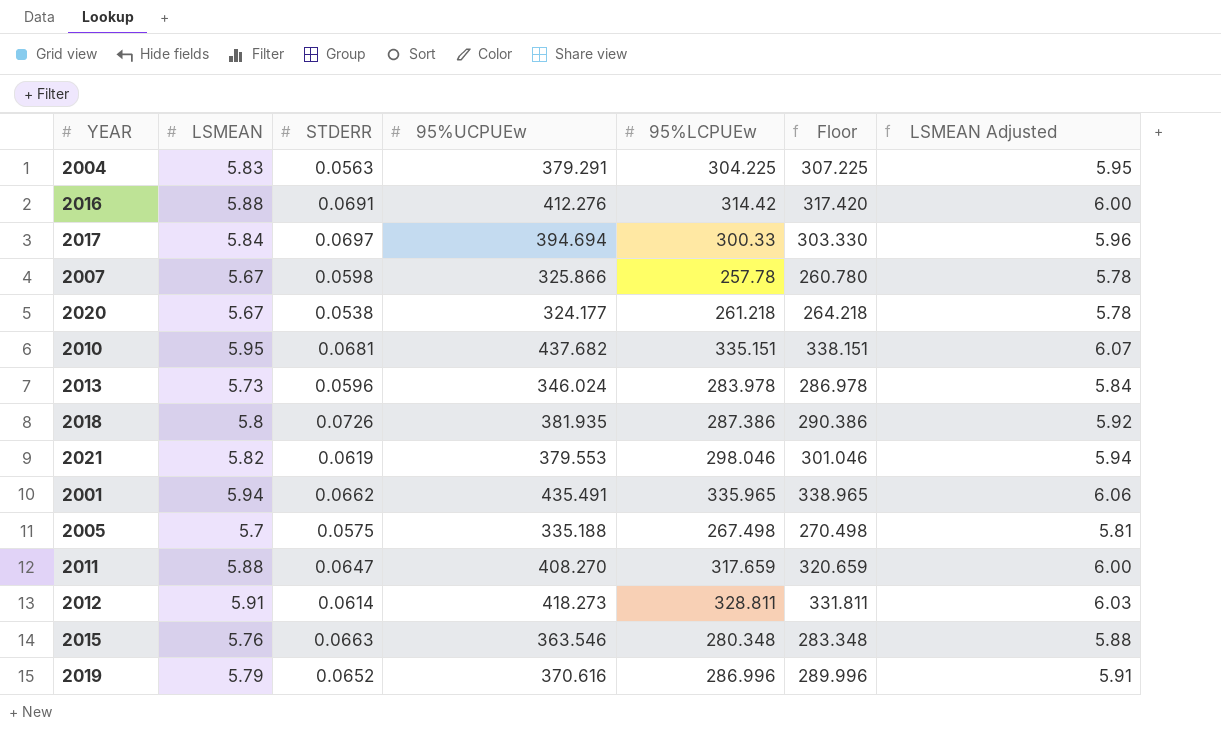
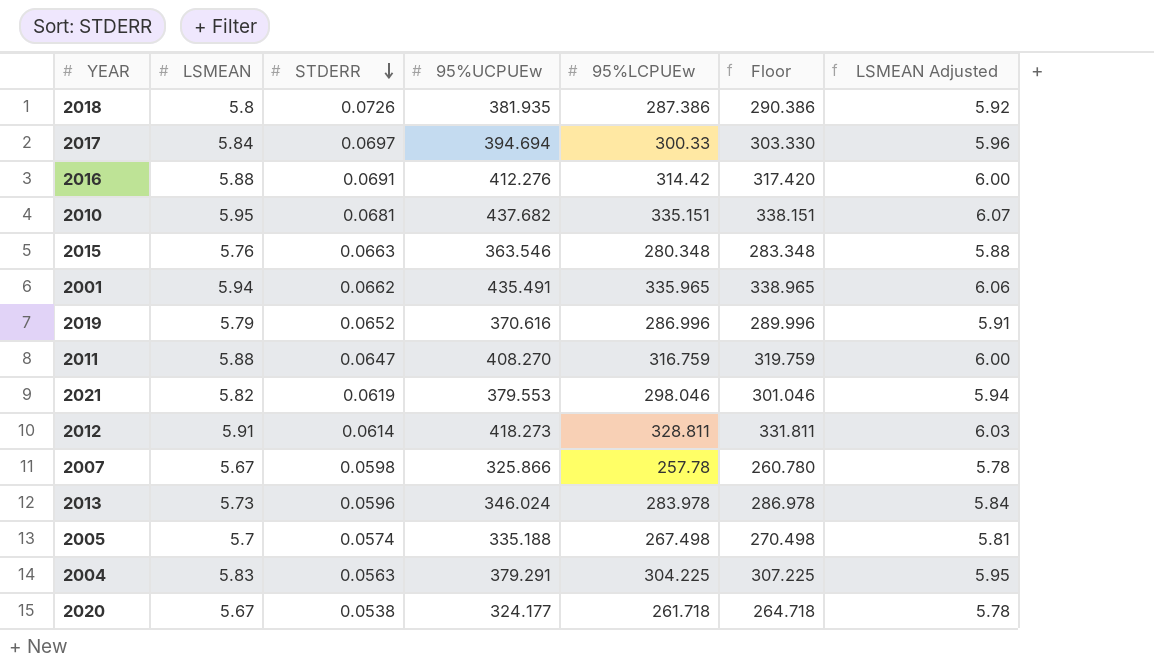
row order: none -> STDERR descending
2011 | 95%LCPUEw: 317.659 -> 316.759
2011 | Floor: 320.659 -> 319.759
2005 | STDERR: 0.0575 -> 0.0574
2020 | 95%LCPUEw: 261.218 -> 261.718
2020 | Floor: 264.218 -> 264.718

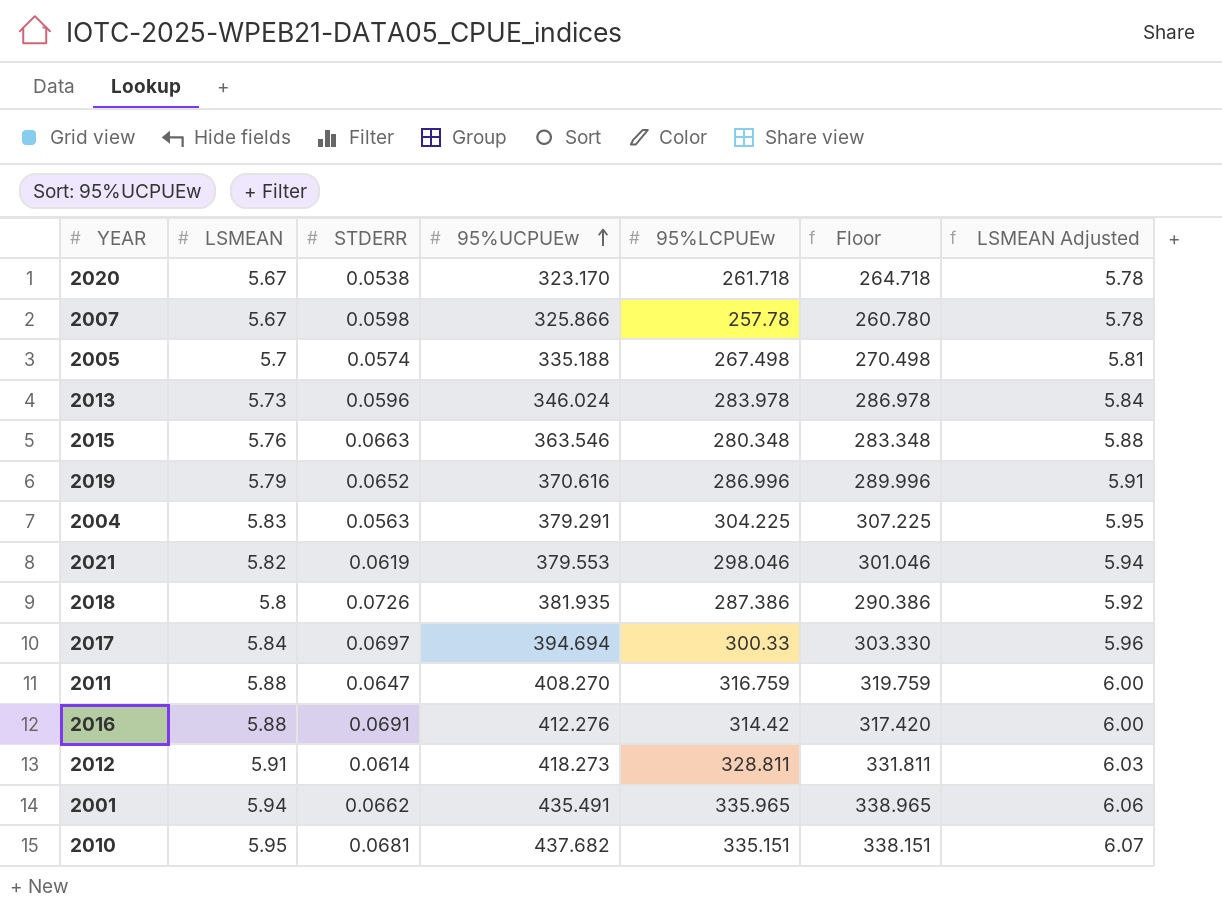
row order: STDERR descending -> 95%UCPUEw ascending
2020 | 95%UCPUEw: 324.177 -> 323.170

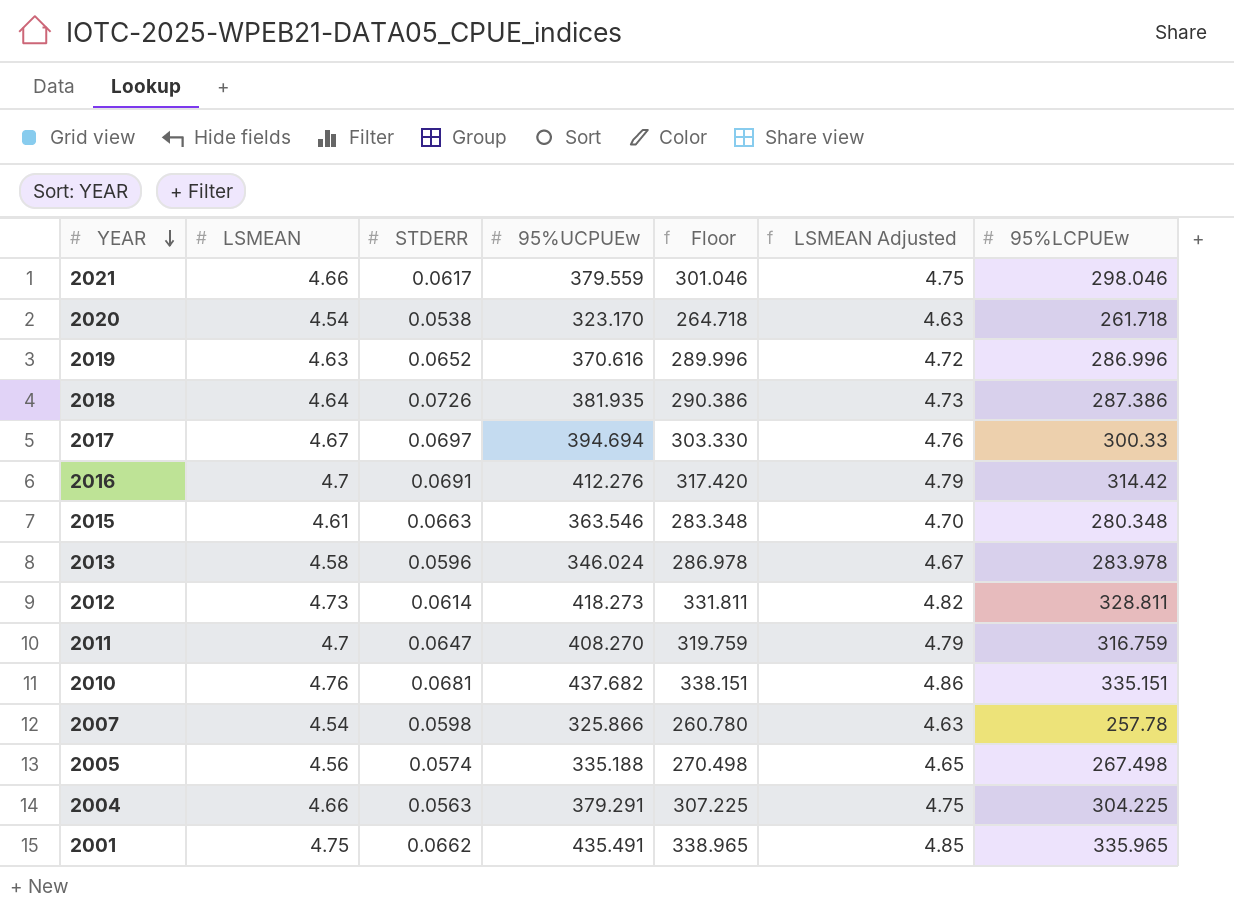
row order: 95%UCPUEw ascending -> YEAR descending
column 95%LCPUEw | position: 5 -> 7
2021 | LSMEAN: 5.82 -> 4.66
2021 | STDERR: 0.0619 -> 0.0617
2021 | 95%UCPUEw: 379.553 -> 379.559
2021 | LSMEAN Adjusted: 5.94 -> 4.75
2020 | LSMEAN: 5.67 -> 4.54
2020 | LSMEAN Adjusted: 5.78 -> 4.63
2019 | LSMEAN: 5.79 -> 4.63
2019 | LSMEAN Adjusted: 5.91 -> 4.72
2018 | LSMEAN: 5.8 -> 4.64
2018 | LSMEAN Adjusted: 5.92 -> 4.73
2017 | LSMEAN: 5.84 -> 4.67
2017 | LSMEAN Adjusted: 5.96 -> 4.76
2016 | LSMEAN: 5.88 -> 4.7
2016 | LSMEAN Adjusted: 6.00 -> 4.79
2015 | LSMEAN: 5.76 -> 4.61
2015 | LSMEAN Adjusted: 5.88 -> 4.70
2013 | LSMEAN: 5.73 -> 4.58
2013 | LSMEAN Adjusted: 5.84 -> 4.67
2012 | LSMEAN: 5.91 -> 4.73
2012 | LSMEAN Adjusted: 6.03 -> 4.82
2011 | LSMEAN: 5.88 -> 4.7
2011 | LSMEAN Adjusted: 6.00 -> 4.79
2010 | LSMEAN: 5.95 -> 4.76
2010 | LSMEAN Adjusted: 6.07 -> 4.86
2007 | LSMEAN: 5.67 -> 4.54
2007 | LSMEAN Adjusted: 5.78 -> 4.63
2005 | LSMEAN: 5.7 -> 4.56
2005 | LSMEAN Adjusted: 5.81 -> 4.65
2004 | LSMEAN: 5.83 -> 4.66
2004 | LSMEAN Adjusted: 5.95 -> 4.75
2001 | LSMEAN: 5.94 -> 4.75
2001 | LSMEAN Adjusted: 6.06 -> 4.85

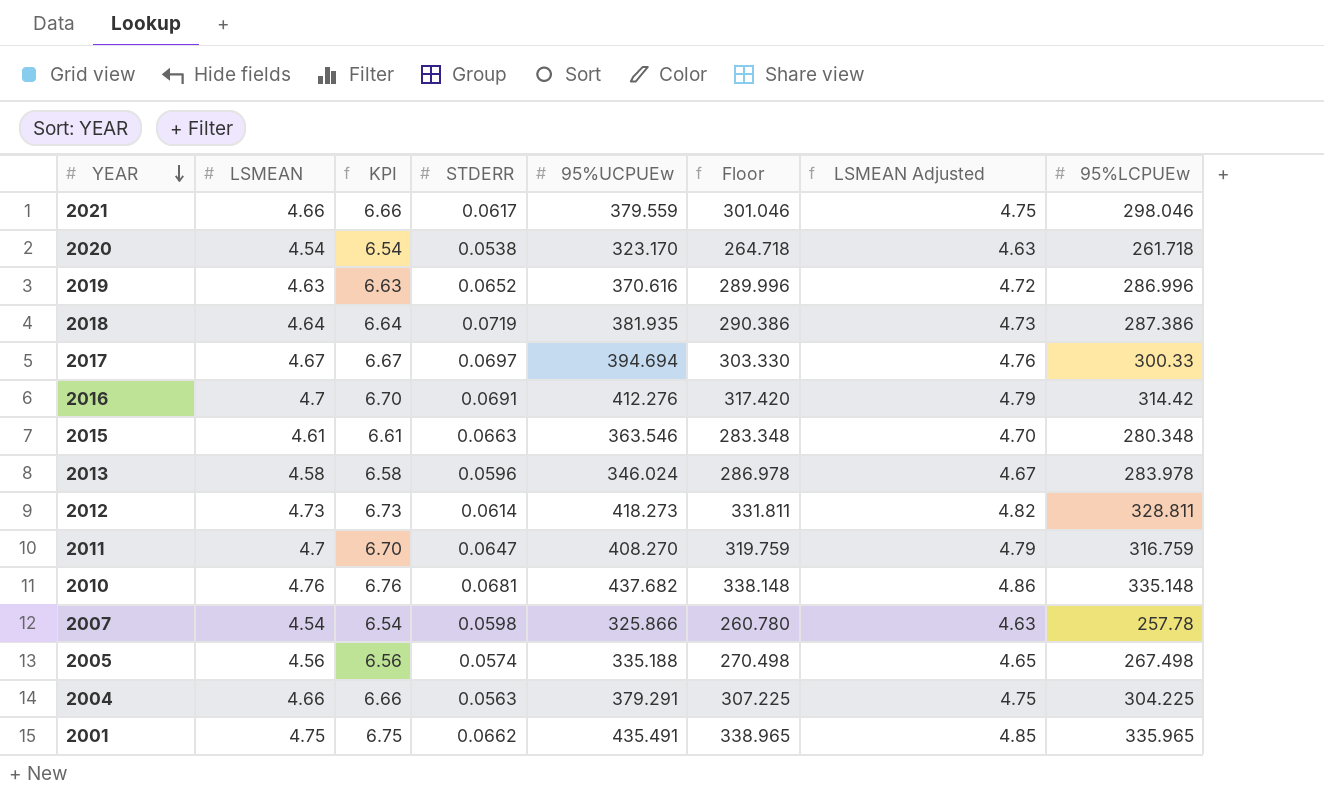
column KPI | formula: none -> [LSMEAN] + 2
2018 | STDERR: 0.0726 -> 0.0719
2010 | Floor: 338.151 -> 338.148
2010 | 95%LCPUEw: 335.151 -> 335.148

